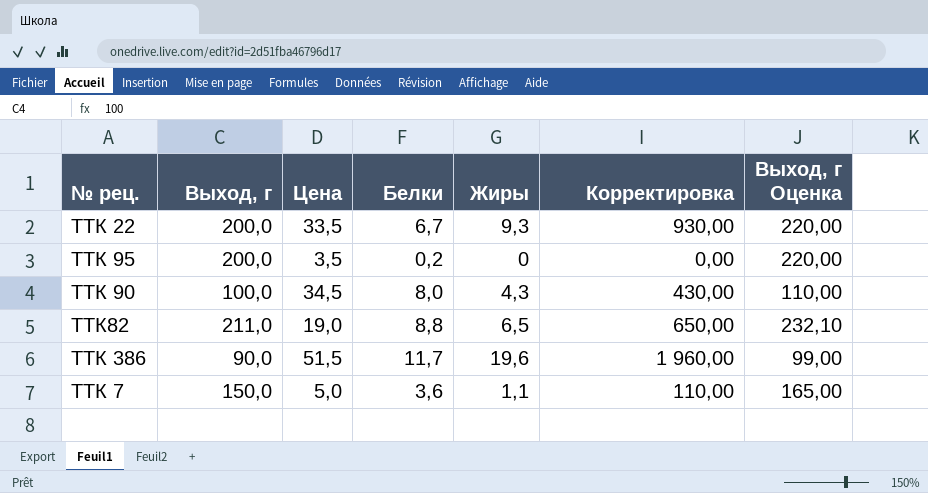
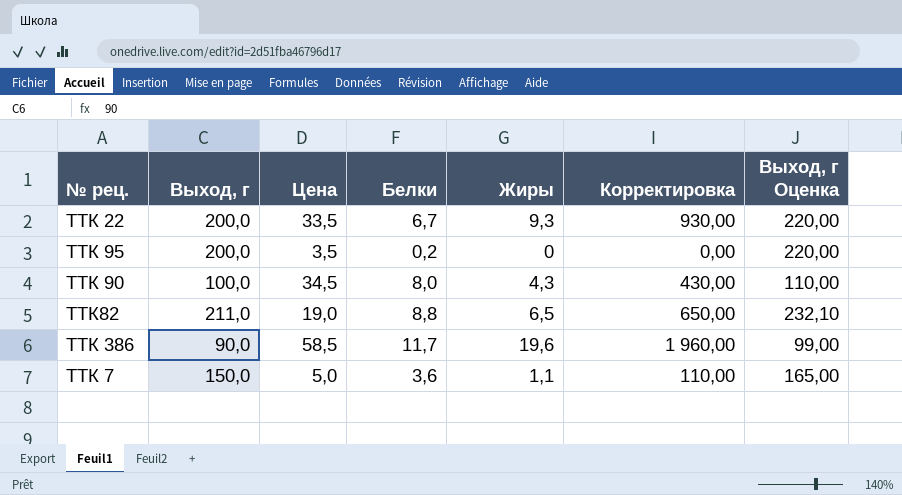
ТТК 386 | Цена: 51,5 -> 58,5

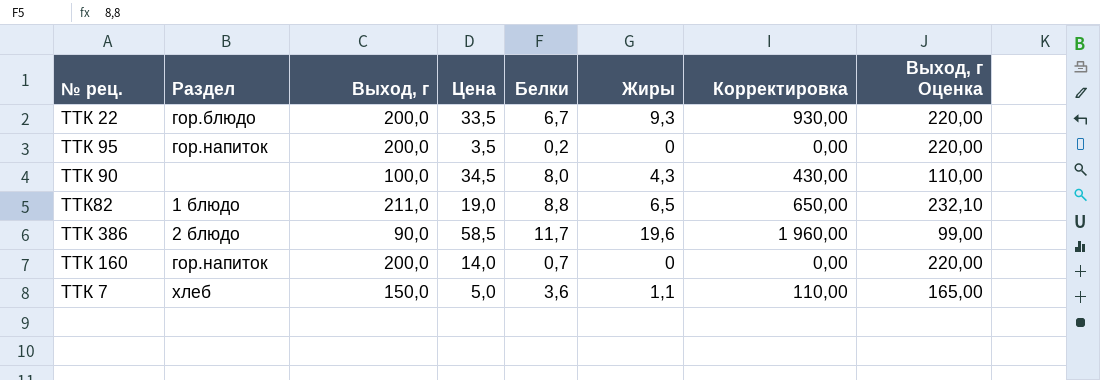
column Раздел | position: none -> 2
row ТТК 160: none -> гор.напиток | 200,0 | 14,0 | 0,7 | 0 | 0,00 | 220,00

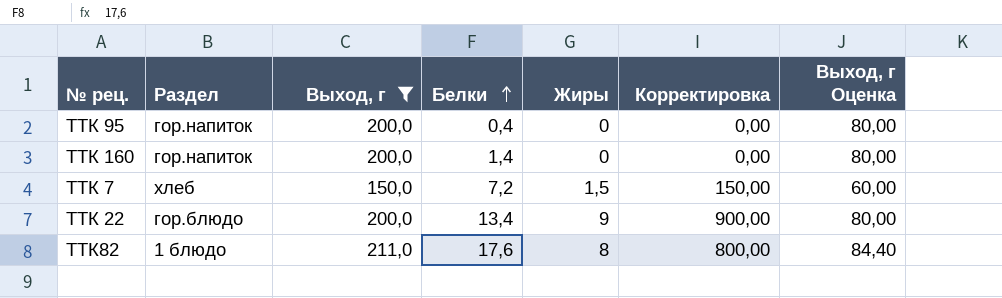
filter: none -> Выход, г >= 150,0
row order: none -> Белки ascending
column Цена | position: 4 -> none
column Выход, г Оценка | formula: [Выход, г] * 1,1 -> [Выход, г] * 0,4
ТТК 95 | Белки: 0,2 -> 0,4
ТТК 160 | Белки: 0,7 -> 1,4
ТТК 7 | Белки: 3,6 -> 7,2
ТТК 7 | Жиры: 1,1 -> 1,5
ТТК 7 | Корректировка: 110,00 -> 150,00
ТТК 22 | Белки: 6,7 -> 13,4
ТТК 22 | Жиры: 9,3 -> 9
ТТК 22 | Корректировка: 930,00 -> 900,00
ТТК82 | Белки: 8,8 -> 17,6
ТТК82 | Жиры: 6,5 -> 8
ТТК82 | Корректировка: 650,00 -> 800,00

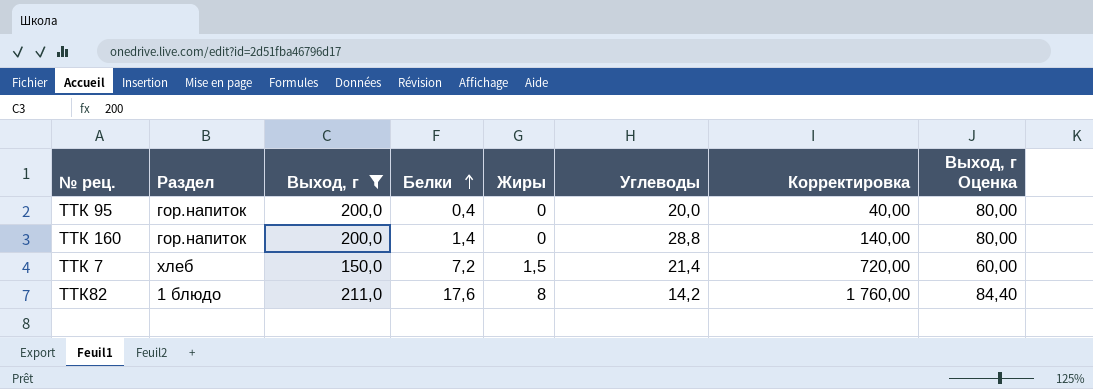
column Углеводы | position: none -> 6
column Корректировка | formula: [Жиры] * 100 -> [Белки] * 100
row ТТК 22: гор.блюдо | 200,0 | 13,4 | 9 | 900,00 | 80,00 -> none

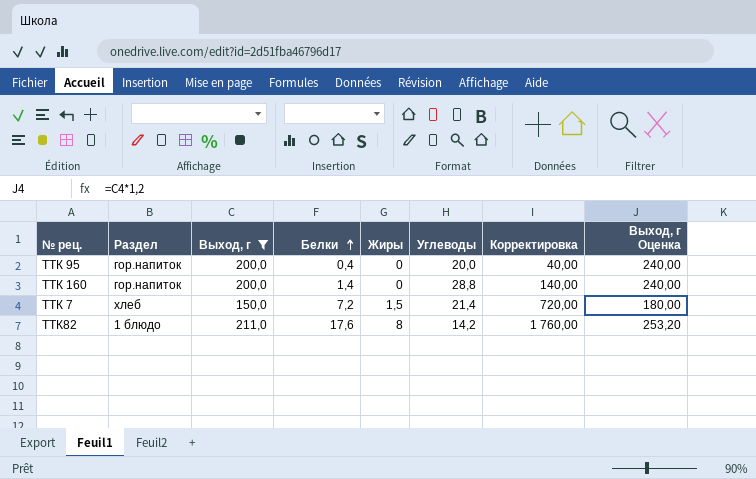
column Выход, г Оценка | formula: [Выход, г] * 0,4 -> [Выход, г] * 1,2

